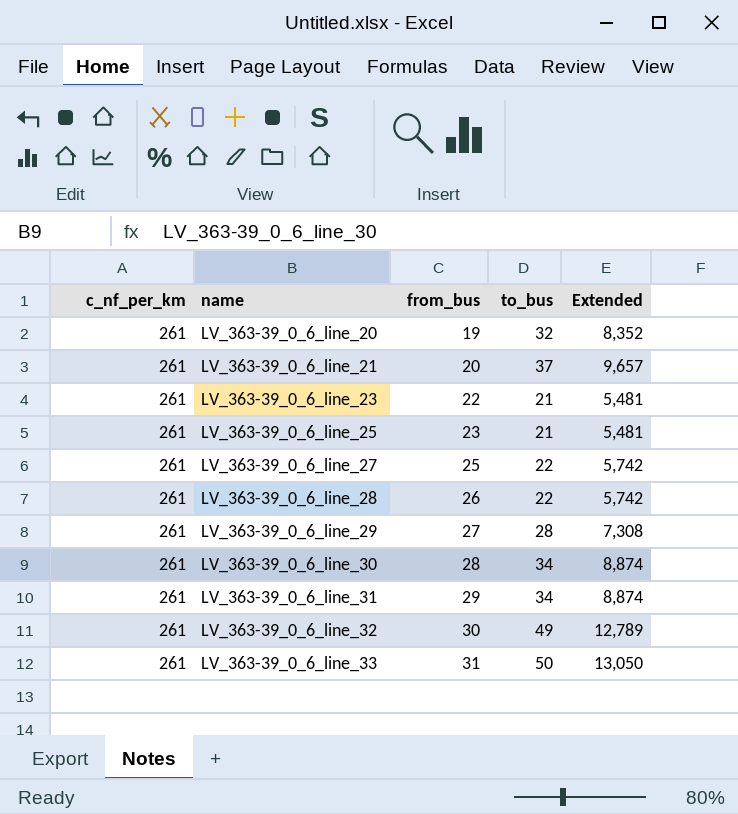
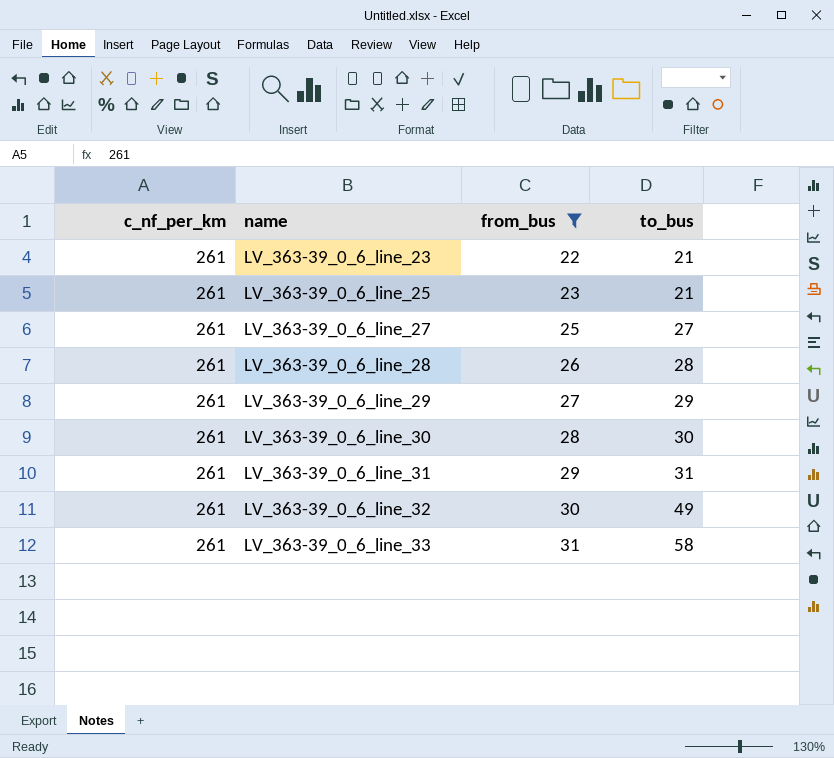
filter: none -> from_bus >= 22
column Extended | formula: [c_nf_per_km] * [to_bus] -> none
LV_363-39_0_6_line_27 | to_bus: 22 -> 27
LV_363-39_0_6_line_28 | to_bus: 22 -> 28
LV_363-39_0_6_line_29 | to_bus: 28 -> 29
LV_363-39_0_6_line_30 | to_bus: 34 -> 30
LV_363-39_0_6_line_31 | to_bus: 34 -> 31
LV_363-39_0_6_line_33 | to_bus: 50 -> 58

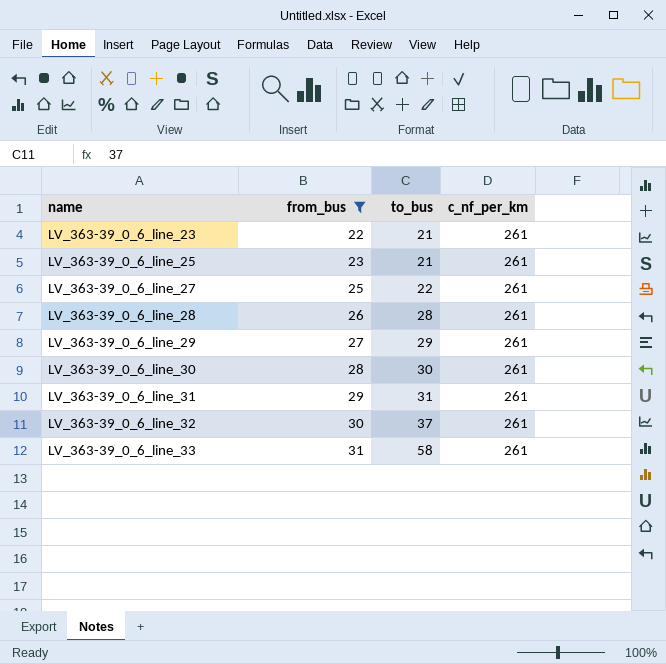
column c_nf_per_km | position: 1 -> 4
LV_363-39_0_6_line_27 | to_bus: 27 -> 22
LV_363-39_0_6_line_32 | to_bus: 49 -> 37

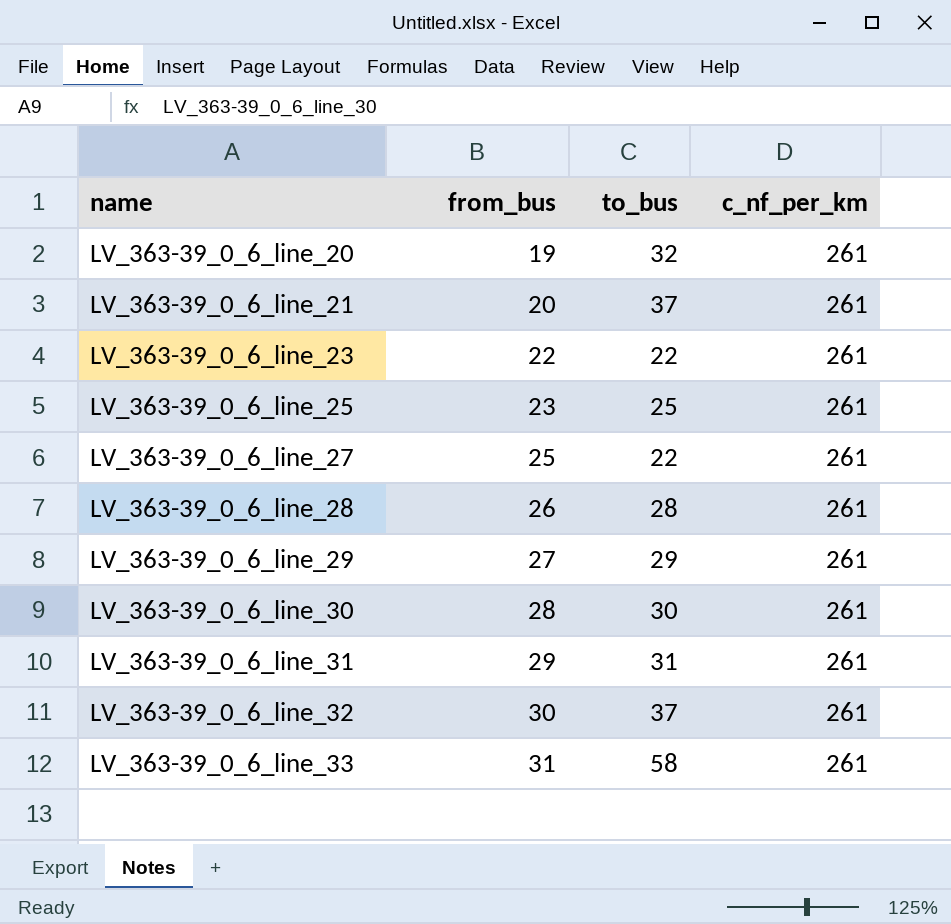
filter: from_bus >= 22 -> none
LV_363-39_0_6_line_23 | to_bus: 21 -> 22
LV_363-39_0_6_line_25 | to_bus: 21 -> 25

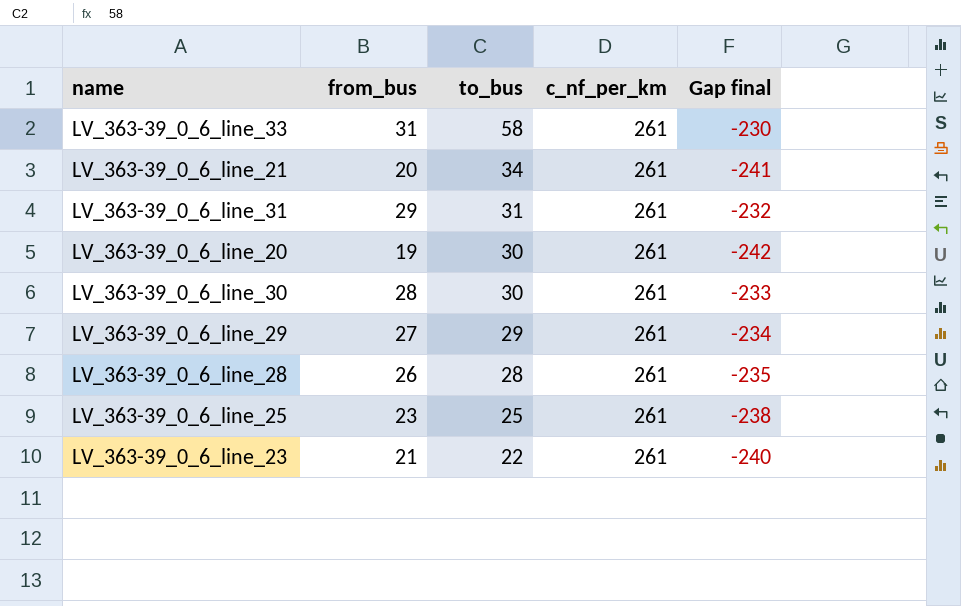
row order: name ascending -> to_bus descending
column Gap final | formula: none -> [from_bus] - [c_nf_per_km]
row LV_363-39_0_6_line_27: 25 | 22 | 261 -> none
row LV_363-39_0_6_line_32: 30 | 37 | 261 -> none
LV_363-39_0_6_line_21 | to_bus: 37 -> 34
LV_363-39_0_6_line_20 | to_bus: 32 -> 30
LV_363-39_0_6_line_23 | from_bus: 22 -> 21

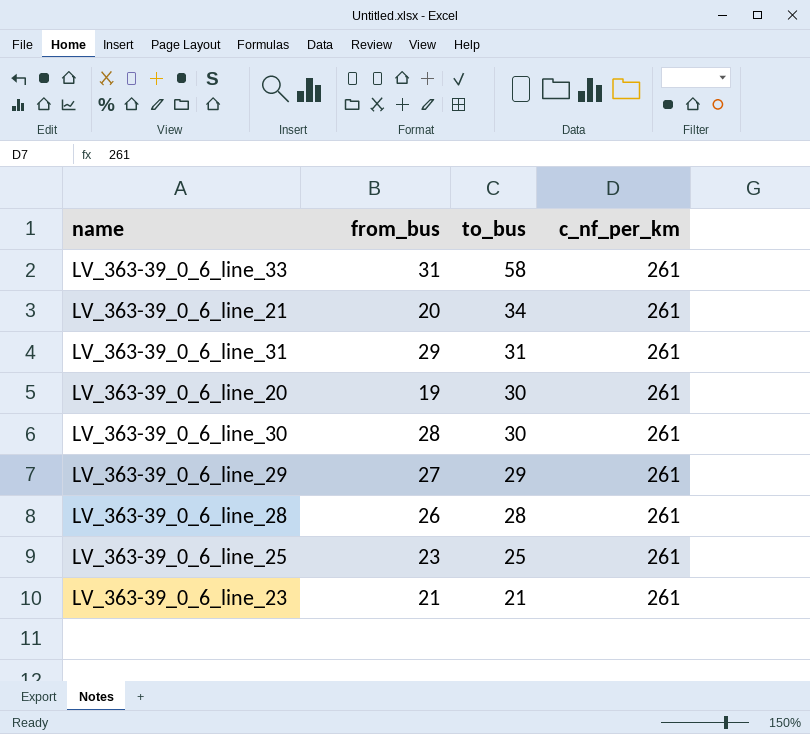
column Gap final | formula: [from_bus] - [c_nf_per_km] -> none
LV_363-39_0_6_line_23 | to_bus: 22 -> 21

